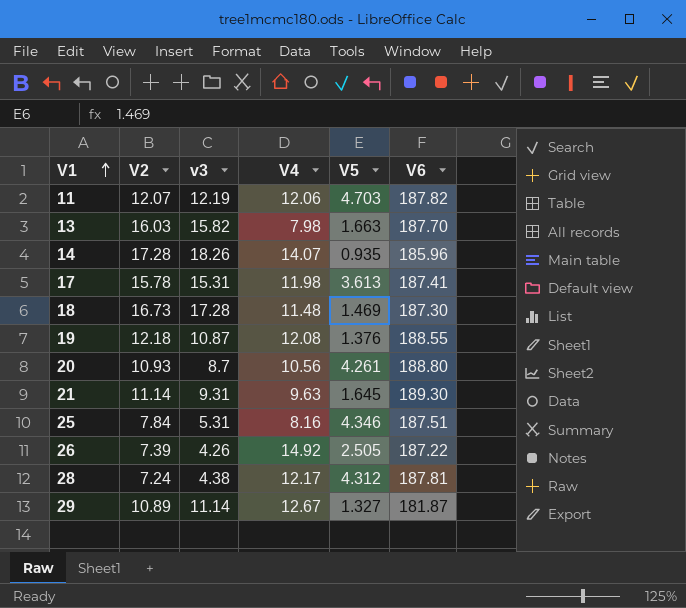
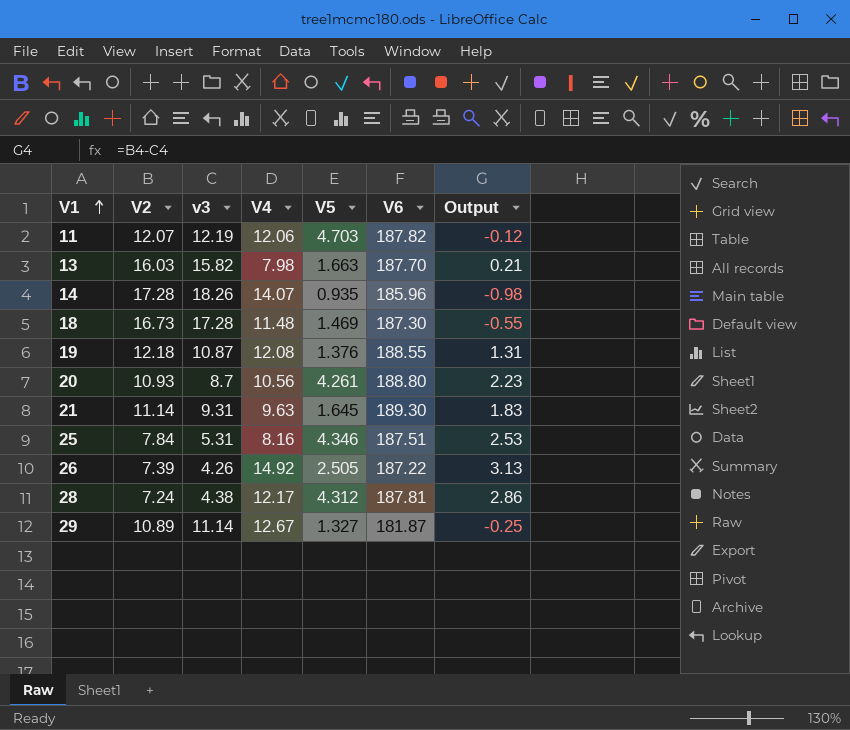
column Output | formula: none -> [V2] - [v3]
row 17: 15.78 | 15.31 | 11.98 | 3.613 | 187.41 -> none

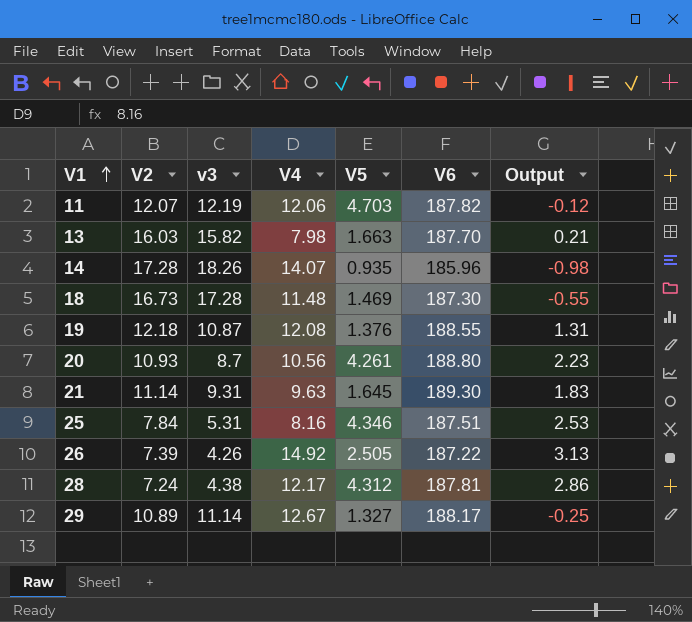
29 | V6: 181.87 -> 188.17

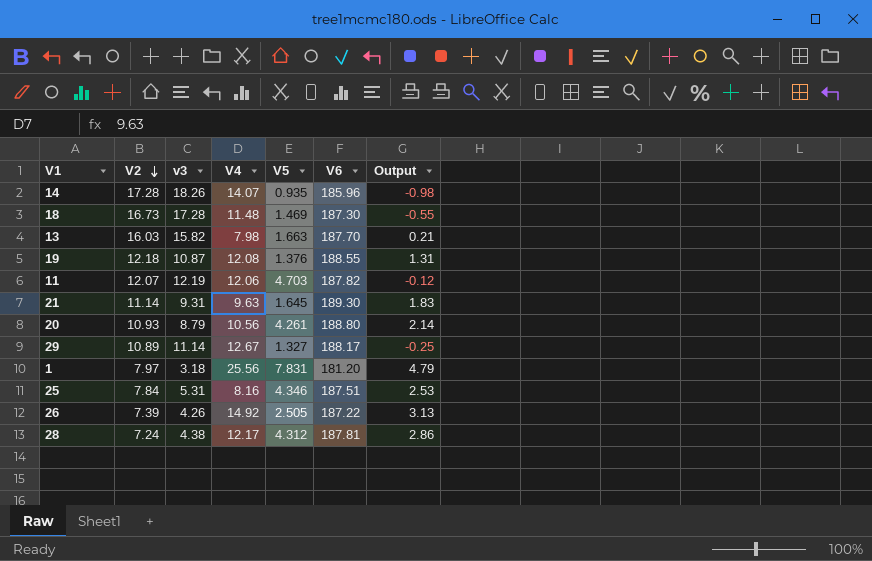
row order: V1 ascending -> V2 descending
20 | v3: 8.7 -> 8.79
20 | Output: 2.23 -> 2.14
row 1: none -> 7.97 | 3.18 | 25.56 | 7.831 | 181.20 | 4.79

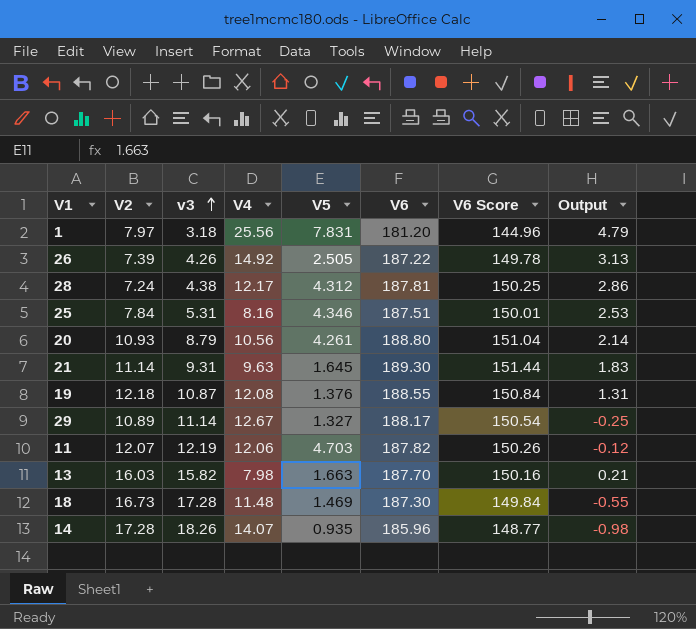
row order: V2 descending -> v3 ascending
column V6 Score | formula: none -> [V6] * 0.8

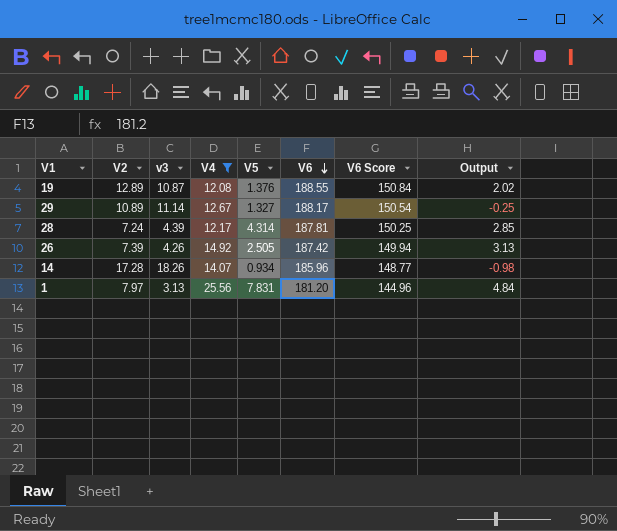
filter: none -> V4 >= 12.08
row order: v3 ascending -> V6 descending
19 | V2: 12.18 -> 12.89
19 | Output: 1.31 -> 2.02
28 | v3: 4.38 -> 4.39
28 | V5: 4.312 -> 4.314
28 | Output: 2.86 -> 2.85
26 | V6: 187.22 -> 187.42
26 | V6 Score: 149.78 -> 149.94
14 | V5: 0.935 -> 0.934
1 | v3: 3.18 -> 3.13
1 | Output: 4.79 -> 4.84

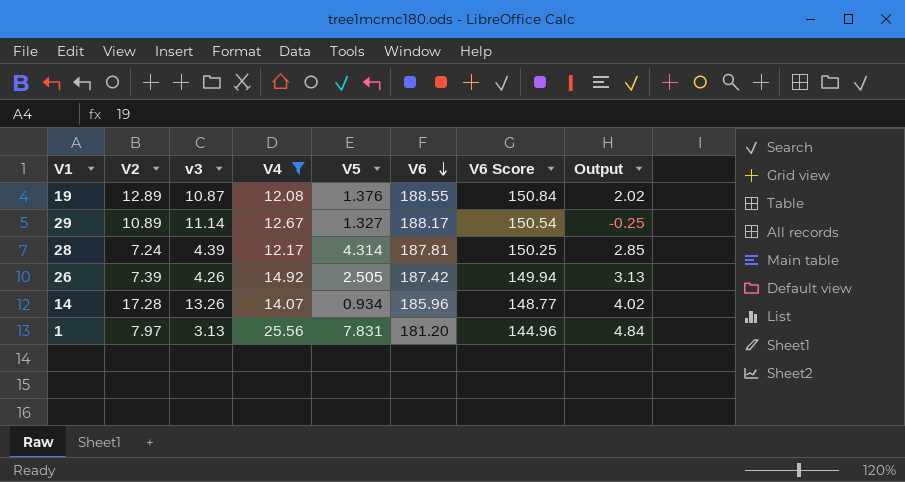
14 | v3: 18.26 -> 13.26
14 | Output: -0.98 -> 4.02

